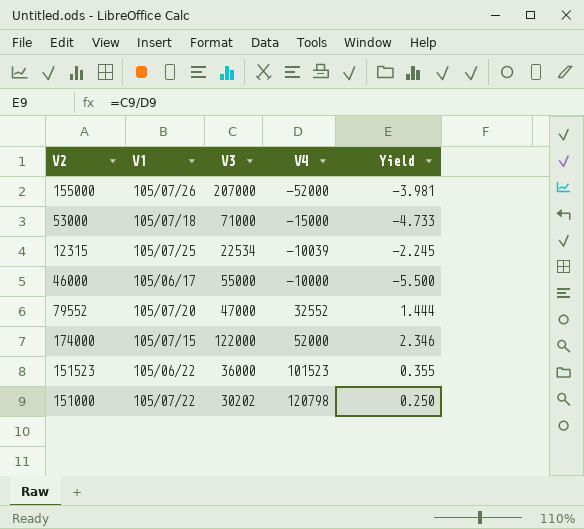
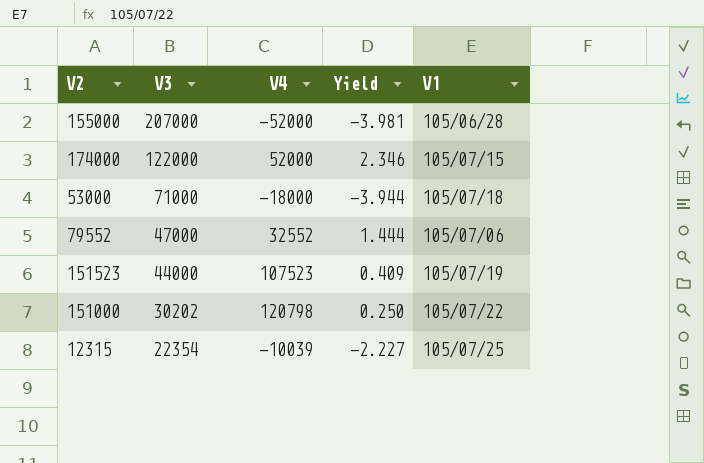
row order: V4 ascending -> V3 descending
column V1 | position: 2 -> 5
row 46000: 105/06/17 | 55000 | -10000 | -5.500 -> none
155000 | V1: 105/07/26 -> 105/06/28
53000 | V4: -15000 -> -18000
53000 | Yield: -4.733 -> -3.944
79552 | V1: 105/07/20 -> 105/07/06
151523 | V3: 36000 -> 44000
151523 | V4: 101523 -> 107523
151523 | Yield: 0.355 -> 0.409
151523 | V1: 105/06/22 -> 105/07/19
12315 | V3: 22534 -> 22354
12315 | Yield: -2.245 -> -2.227

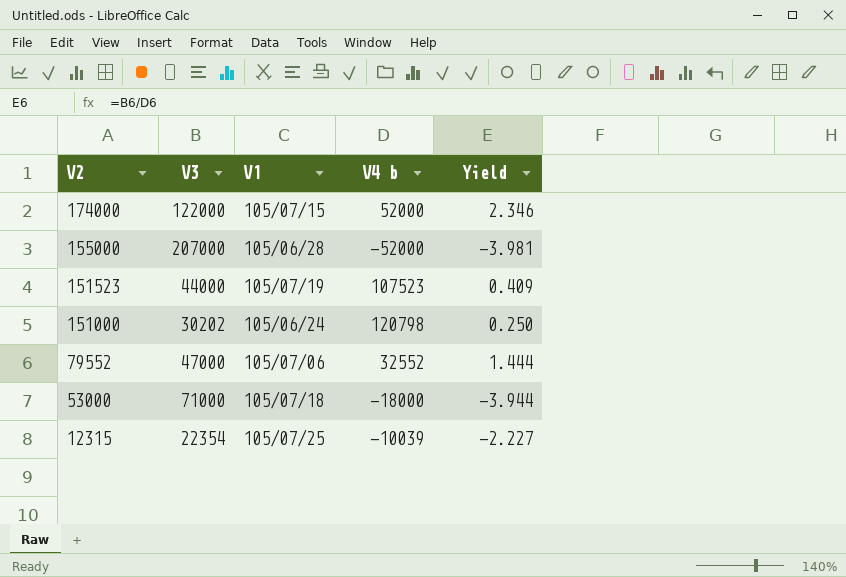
row order: V3 descending -> V2 descending
column V1 | position: 5 -> 3
column name: V4 -> V4 b
151000 | V1: 105/07/22 -> 105/06/24

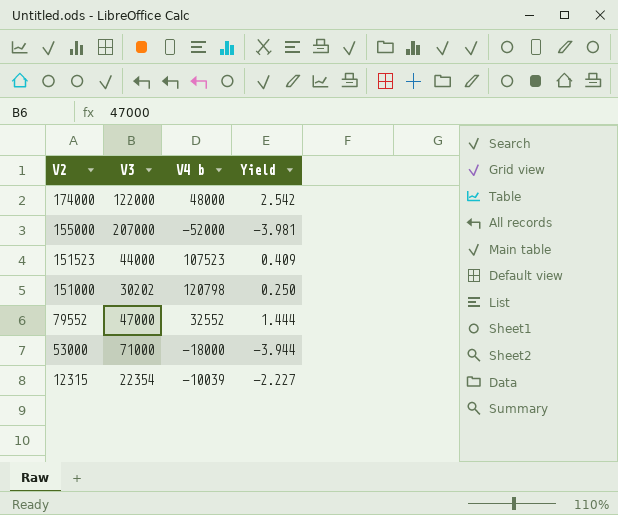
column V1 | position: 3 -> none
174000 | V4 b: 52000 -> 48000
174000 | Yield: 2.346 -> 2.542

